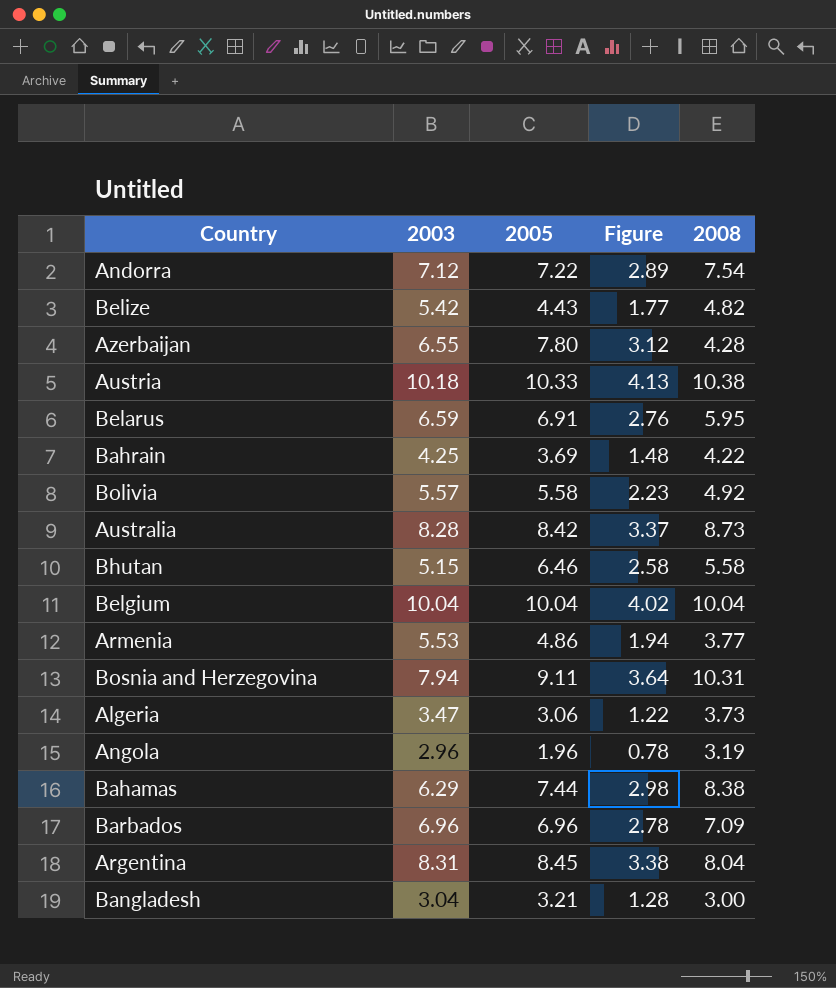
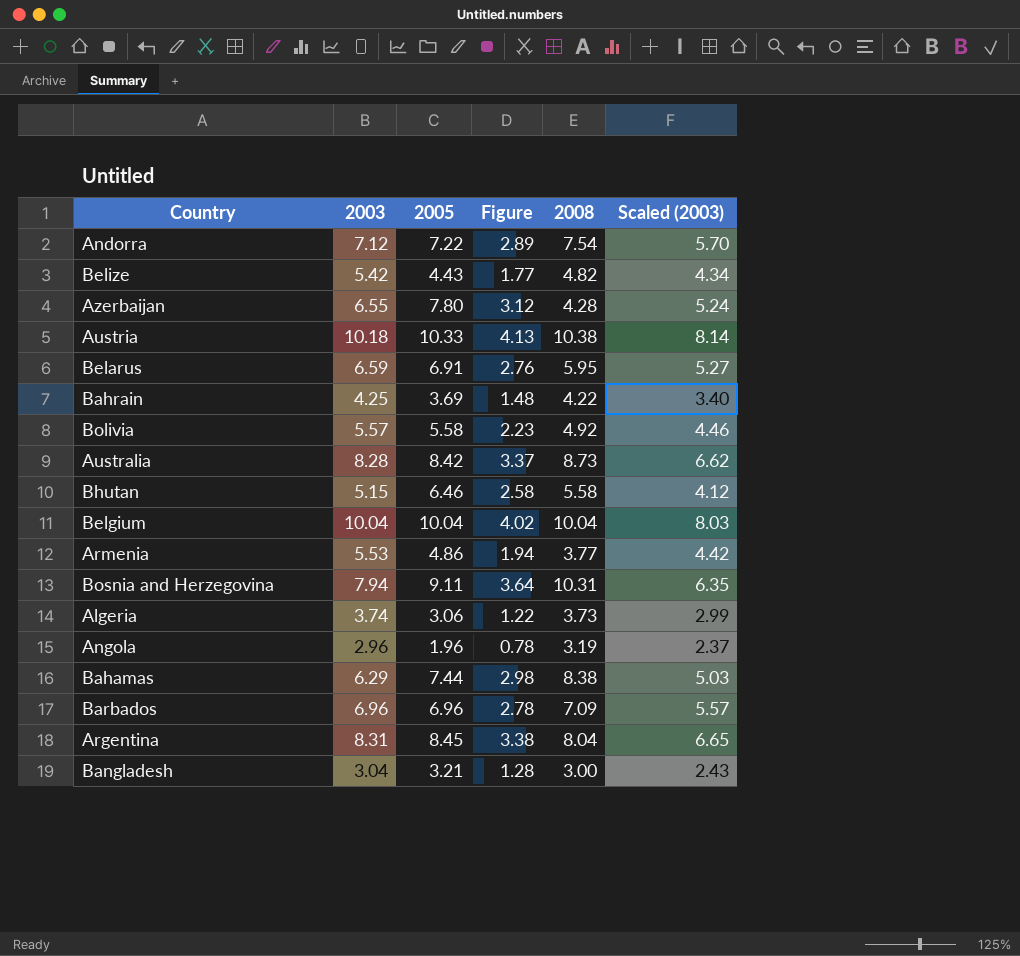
column Scaled (2003) | formula: none -> [2003] * 0.8
Algeria | 2003: 3.47 -> 3.74

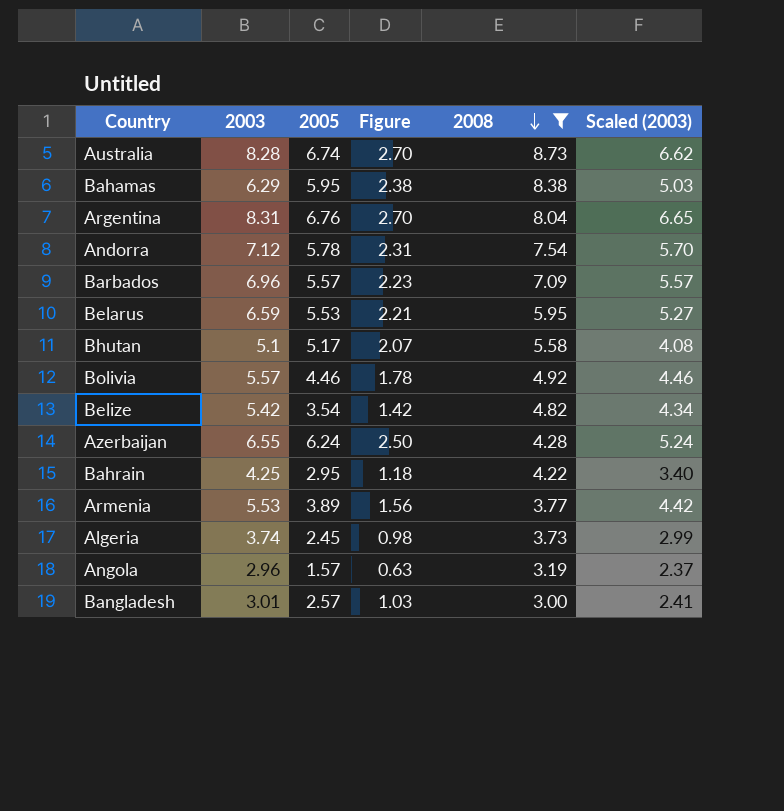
filter: none -> 2008 <= 8.73
row order: none -> 2008 descending
Australia | 2005: 8.42 -> 6.74
Australia | Figure: 3.37 -> 2.70
Bahamas | 2005: 7.44 -> 5.95
Bahamas | Figure: 2.98 -> 2.38
Argentina | 2005: 8.45 -> 6.76
Argentina | Figure: 3.38 -> 2.70
Andorra | 2005: 7.22 -> 5.78
Andorra | Figure: 2.89 -> 2.31
Barbados | 2005: 6.96 -> 5.57
Barbados | Figure: 2.78 -> 2.23
Belarus | 2005: 6.91 -> 5.53
Belarus | Figure: 2.76 -> 2.21
Bhutan | 2003: 5.15 -> 5.1
Bhutan | 2005: 6.46 -> 5.17
Bhutan | Figure: 2.58 -> 2.07
Bhutan | Scaled (2003): 4.12 -> 4.08
Bolivia | 2005: 5.58 -> 4.46
Bolivia | Figure: 2.23 -> 1.78
Belize | 2005: 4.43 -> 3.54
Belize | Figure: 1.77 -> 1.42
Azerbaijan | 2005: 7.80 -> 6.24
Azerbaijan | Figure: 3.12 -> 2.50
Bahrain | 2005: 3.69 -> 2.95
Bahrain | Figure: 1.48 -> 1.18
Armenia | 2005: 4.86 -> 3.89
Armenia | Figure: 1.94 -> 1.56
Algeria | 2005: 3.06 -> 2.45
Algeria | Figure: 1.22 -> 0.98
Angola | 2005: 1.96 -> 1.57
Angola | Figure: 0.78 -> 0.63
Bangladesh | 2003: 3.04 -> 3.01
Bangladesh | 2005: 3.21 -> 2.57
Bangladesh | Figure: 1.28 -> 1.03
Bangladesh | Scaled (2003): 2.43 -> 2.41

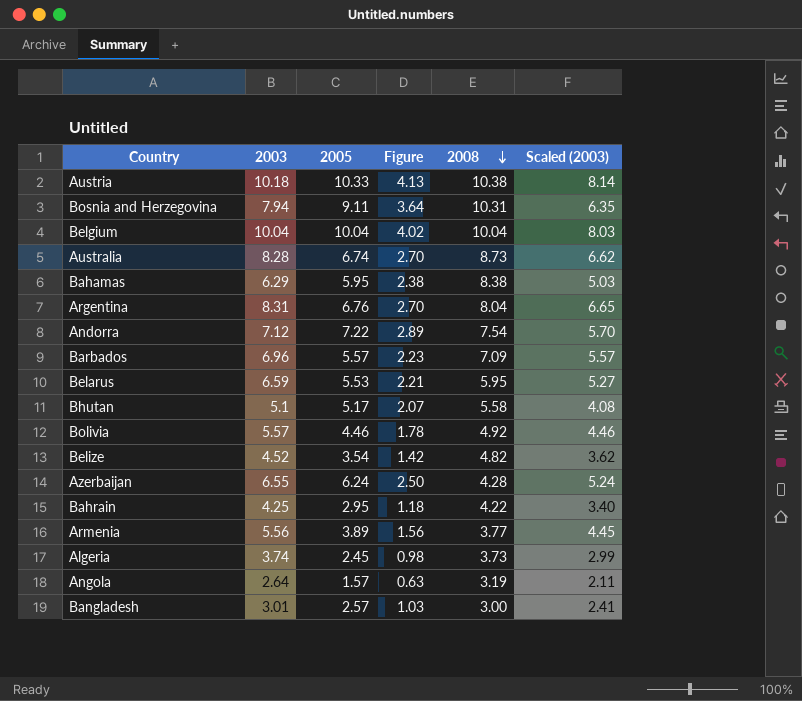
filter: 2008 <= 8.73 -> none
Andorra | 2005: 5.78 -> 7.22
Andorra | Figure: 2.31 -> 2.89
Belize | 2003: 5.42 -> 4.52
Belize | Scaled (2003): 4.34 -> 3.62
Armenia | 2003: 5.53 -> 5.56
Armenia | Scaled (2003): 4.42 -> 4.45
Angola | 2003: 2.96 -> 2.64
Angola | Scaled (2003): 2.37 -> 2.11

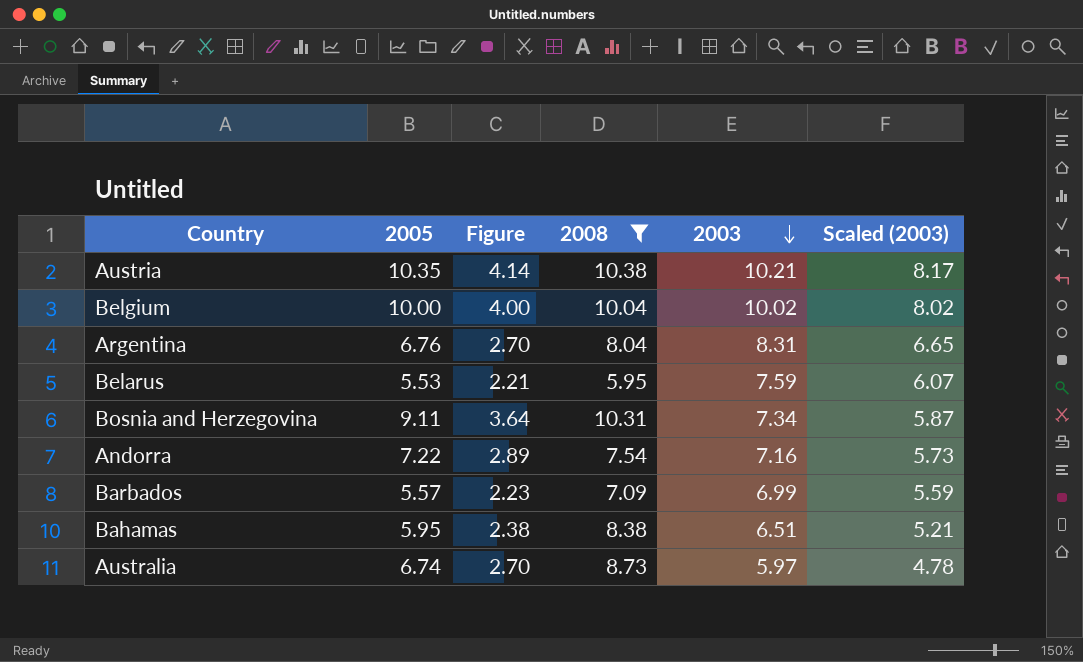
filter: none -> 2008 >= 5.95
row order: 2008 descending -> 2003 descending
column 2003 | position: 2 -> 5
Austria | 2005: 10.33 -> 10.35
Austria | Figure: 4.13 -> 4.14
Austria | 2003: 10.18 -> 10.21
Austria | Scaled (2003): 8.14 -> 8.17
Belgium | 2005: 10.04 -> 10.00
Belgium | Figure: 4.02 -> 4.00
Belgium | 2003: 10.04 -> 10.02
Belgium | Scaled (2003): 8.03 -> 8.02
Belarus | 2003: 6.59 -> 7.59
Belarus | Scaled (2003): 5.27 -> 6.07
Bosnia and Herzegovina | 2003: 7.94 -> 7.34
Bosnia and Herzegovina | Scaled (2003): 6.35 -> 5.87
Andorra | 2003: 7.12 -> 7.16
Andorra | Scaled (2003): 5.70 -> 5.73
Barbados | 2003: 6.96 -> 6.99
Barbados | Scaled (2003): 5.57 -> 5.59
Bahamas | 2003: 6.29 -> 6.51
Bahamas | Scaled (2003): 5.03 -> 5.21
Australia | 2003: 8.28 -> 5.97
Australia | Scaled (2003): 6.62 -> 4.78

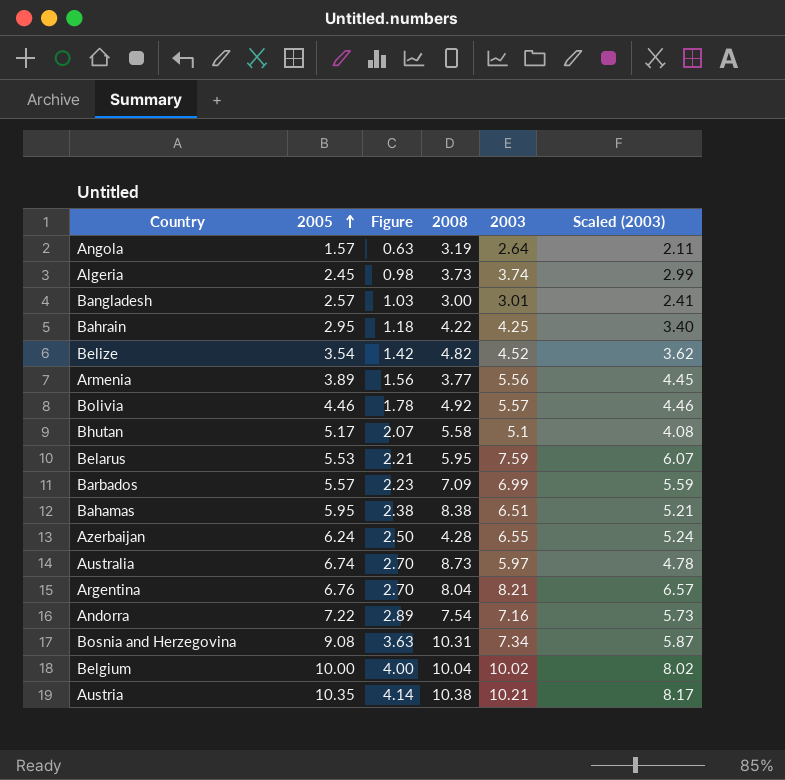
filter: 2008 >= 5.95 -> none
row order: 2003 descending -> 2005 ascending
Argentina | 2003: 8.31 -> 8.21
Argentina | Scaled (2003): 6.65 -> 6.57
Bosnia and Herzegovina | 2005: 9.11 -> 9.08
Bosnia and Herzegovina | Figure: 3.64 -> 3.63

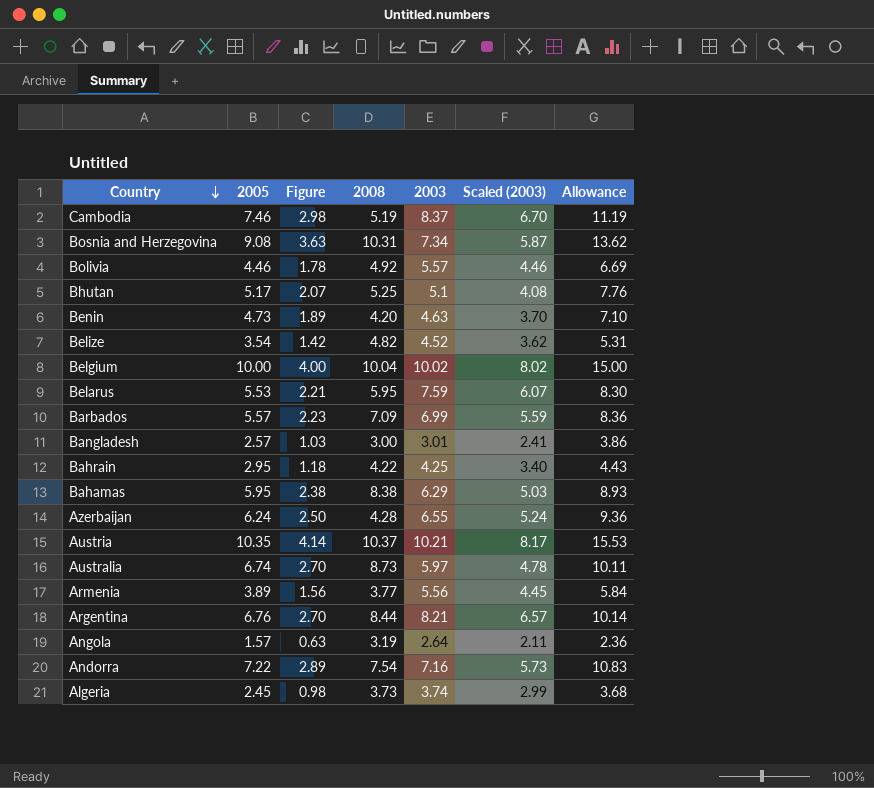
row order: 2005 ascending -> Country descending
column Allowance | formula: none -> [2005] * 1.5
row Cambodia: none -> 7.46 | 2.98 | 5.19 | 8.37 | 6.70 | 11.19
Bhutan | 2008: 5.58 -> 5.25
row Benin: none -> 4.73 | 1.89 | 4.20 | 4.63 | 3.70 | 7.10
Bahamas | 2003: 6.51 -> 6.29
Bahamas | Scaled (2003): 5.21 -> 5.03
Austria | 2008: 10.38 -> 10.37
Argentina | 2008: 8.04 -> 8.44

